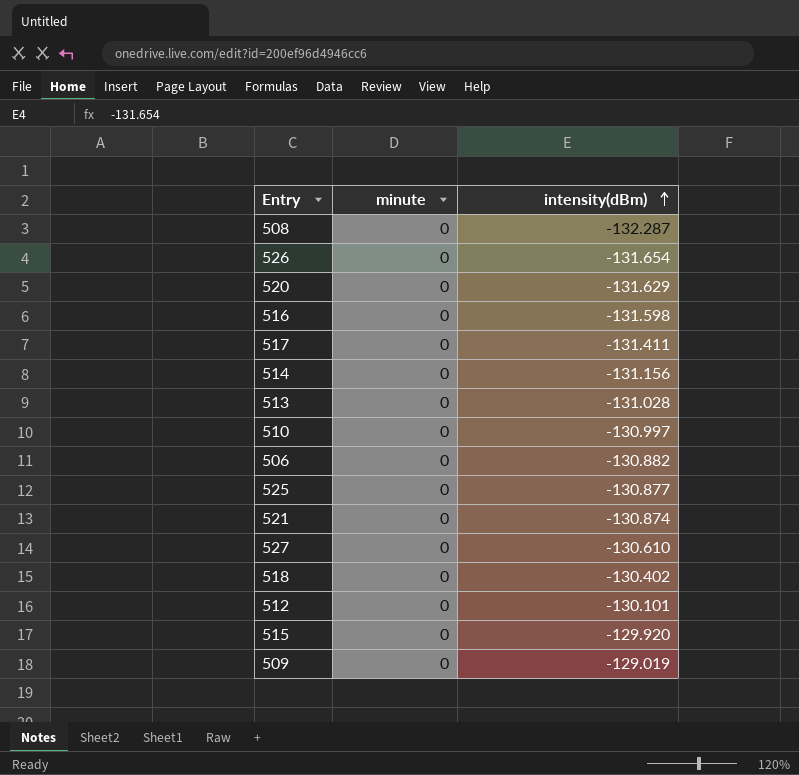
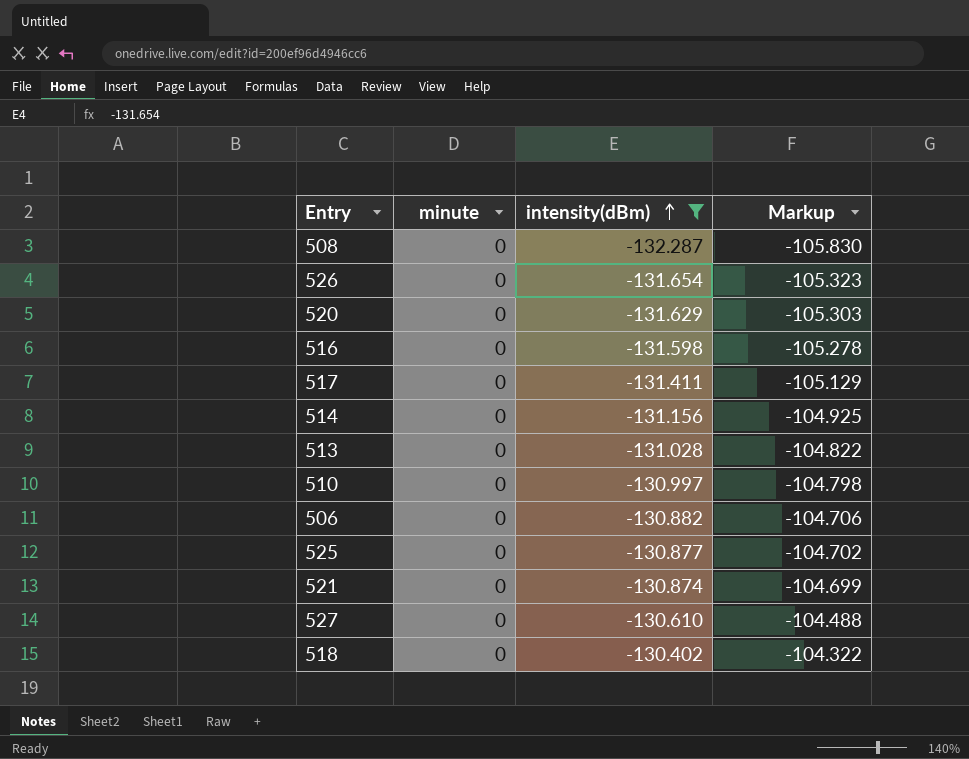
filter: none -> intensity(dBm) <= -130.402
column Markup | formula: none -> [intensity(dBm)] * 0.8

